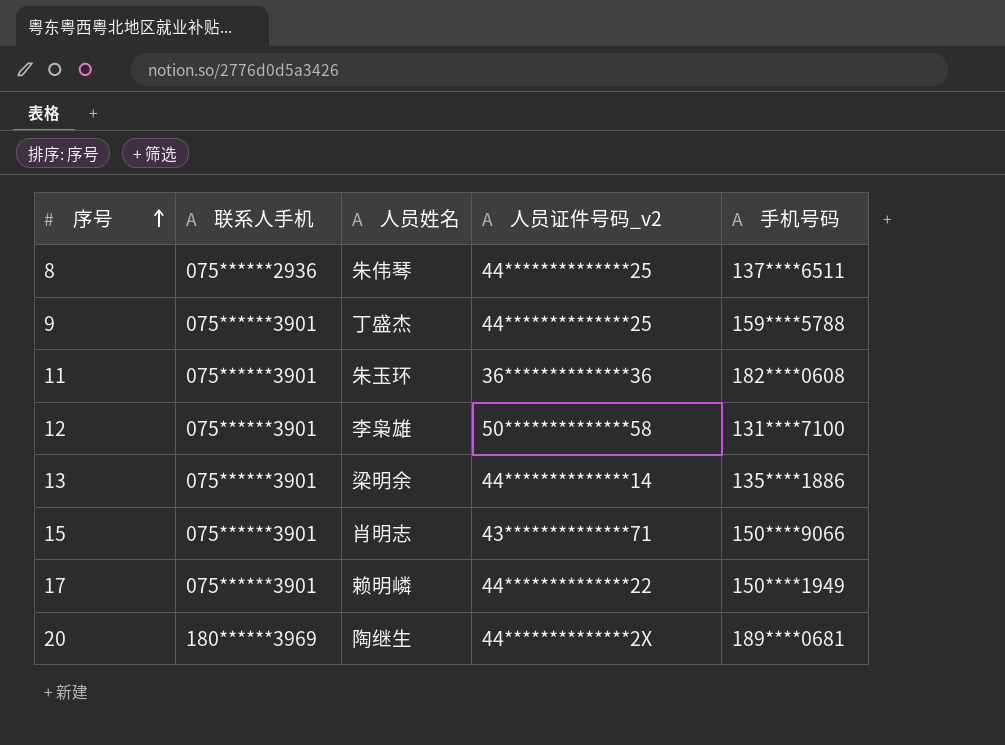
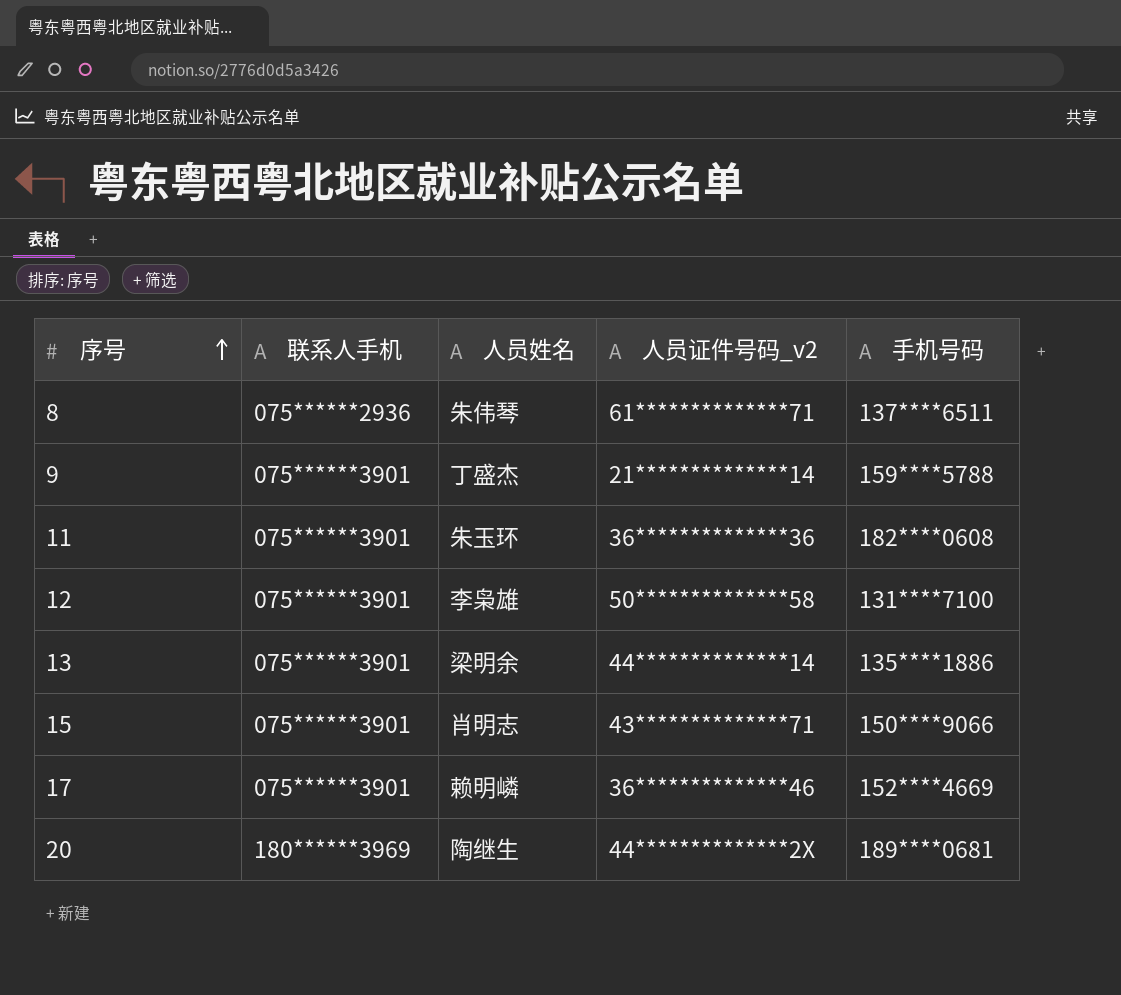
8 | 人员证件号码_v2: 44**************25 -> 61**************71
9 | 人员证件号码_v2: 44**************25 -> 21**************14
17 | 人员证件号码_v2: 44**************22 -> 36**************46
17 | 手机号码: 150****1949 -> 152****4669

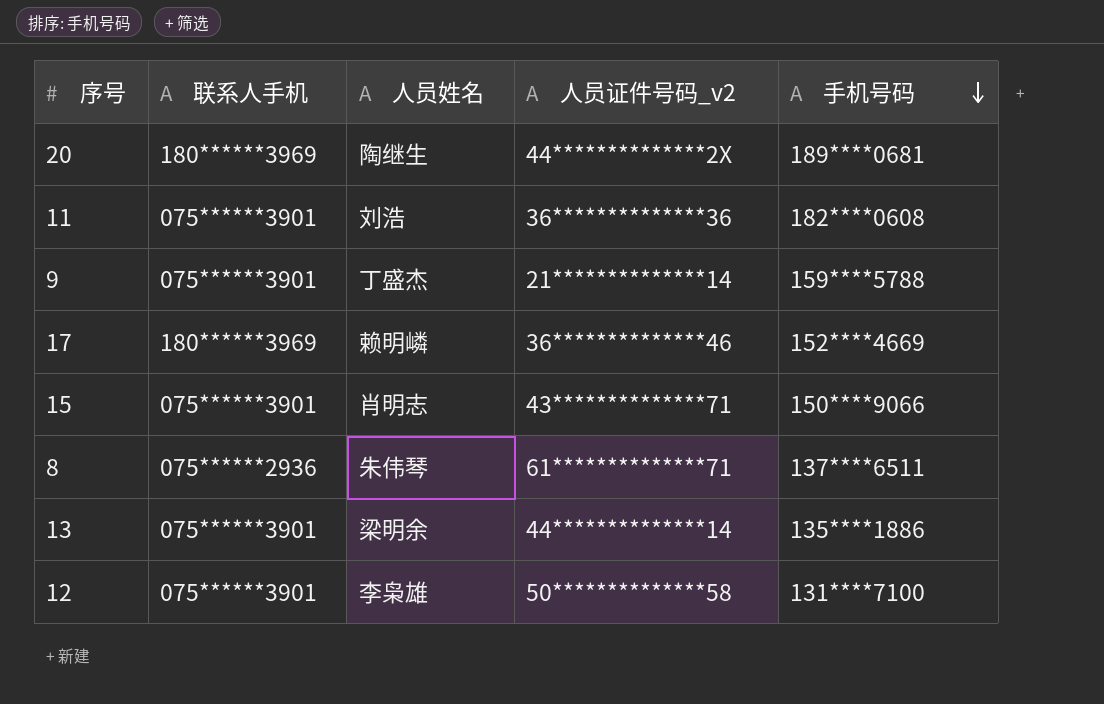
row order: 序号 ascending -> 手机号码 descending
11 | 人员姓名: 朱玉环 -> 刘浩
17 | 联系人手机: 075******3901 -> 180******3969

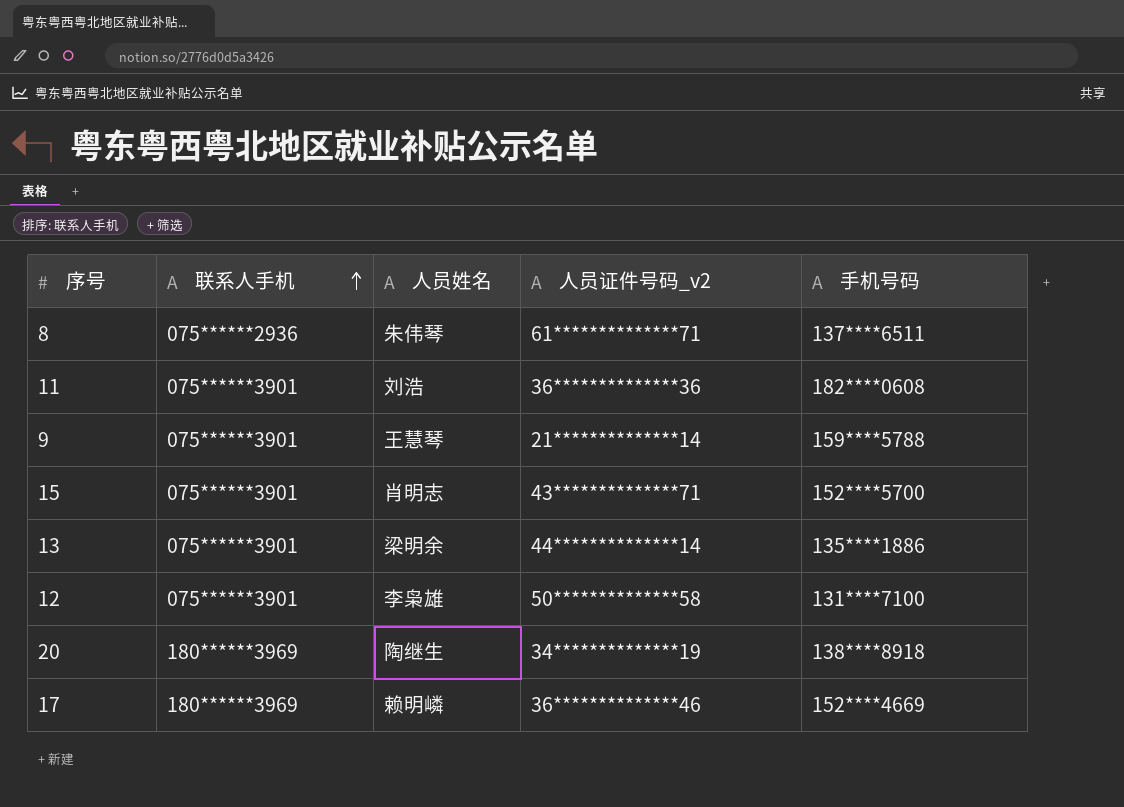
row order: 手机号码 descending -> 联系人手机 ascending
9 | 人员姓名: 丁盛杰 -> 王慧琴
15 | 手机号码: 150****9066 -> 152****5700
20 | 人员证件号码_v2: 44**************2X -> 34**************19
20 | 手机号码: 189****0681 -> 138****8918

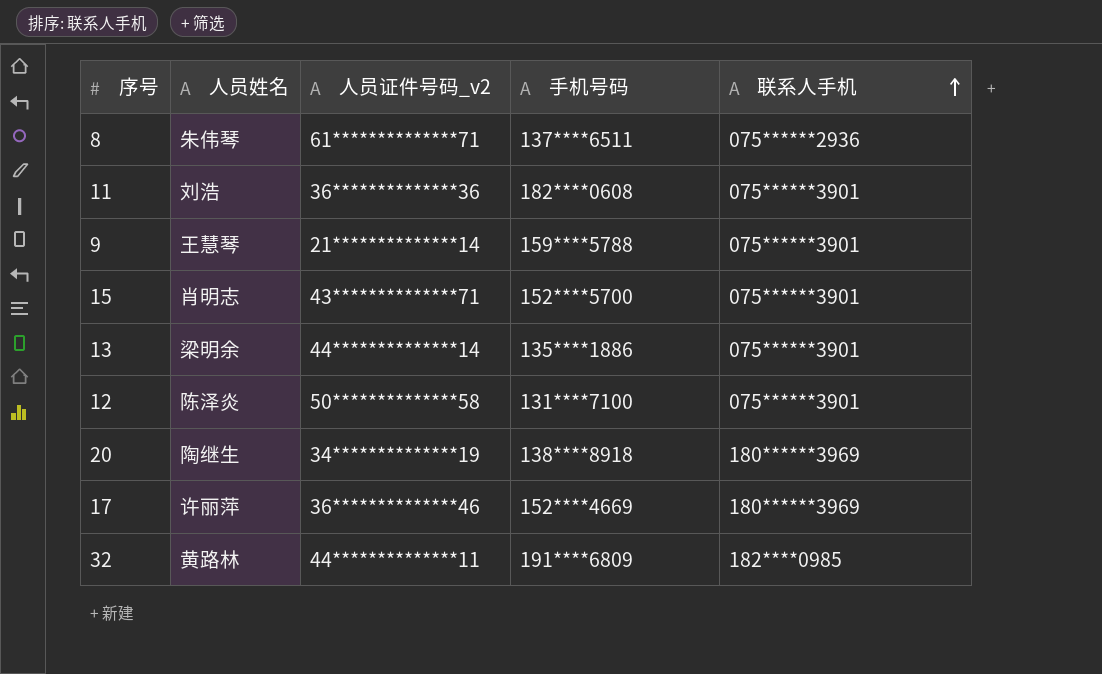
column 联系人手机 | position: 2 -> 5
12 | 人员姓名: 李枭雄 -> 陈泽炎
17 | 人员姓名: 赖明嶙 -> 许丽萍
row 32: none -> 黄路林 | 44**************11 | 191****6809 | 182****0985

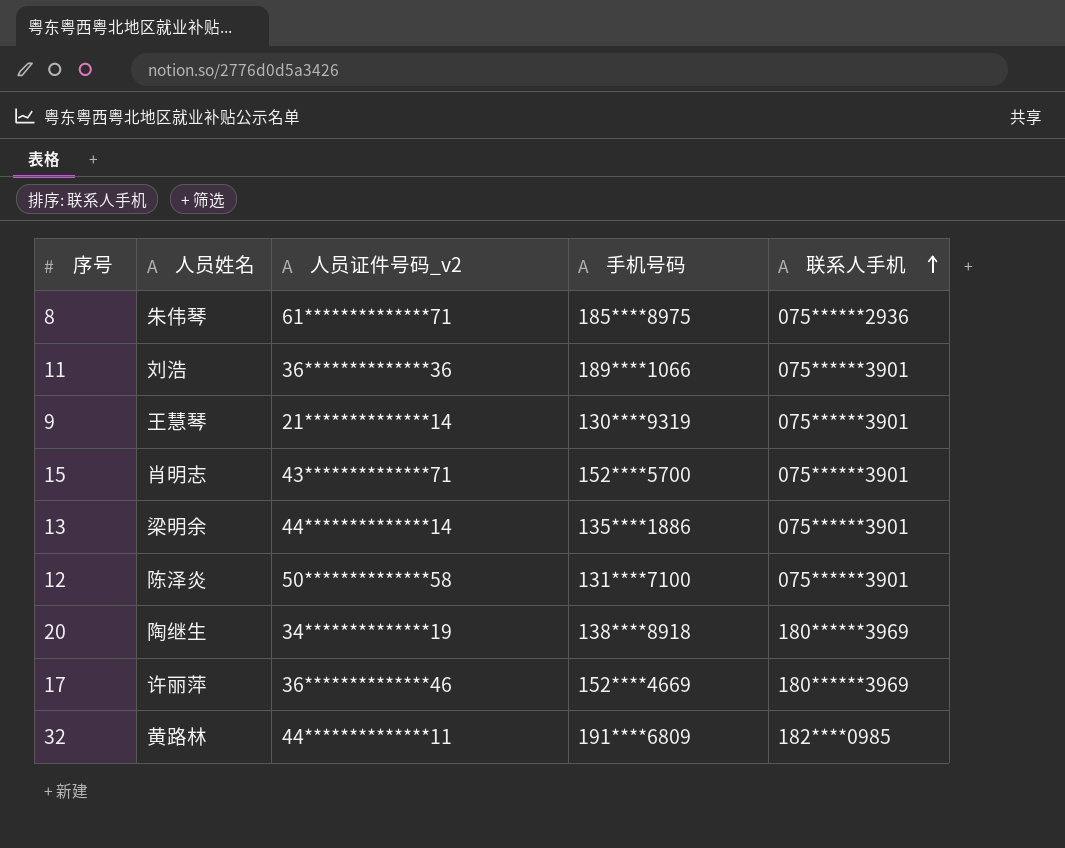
8 | 手机号码: 137****6511 -> 185****8975
11 | 手机号码: 182****0608 -> 189****1066
9 | 手机号码: 159****5788 -> 130****9319

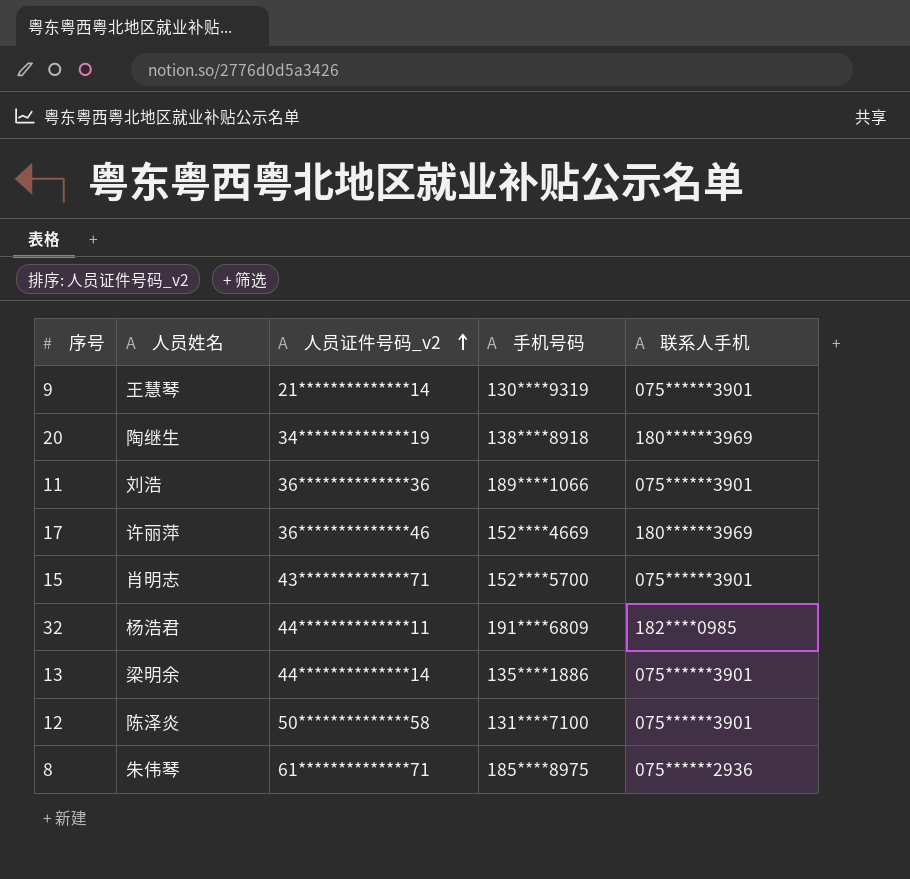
row order: 联系人手机 ascending -> 人员证件号码_v2 ascending
32 | 人员姓名: 黄路林 -> 杨浩君

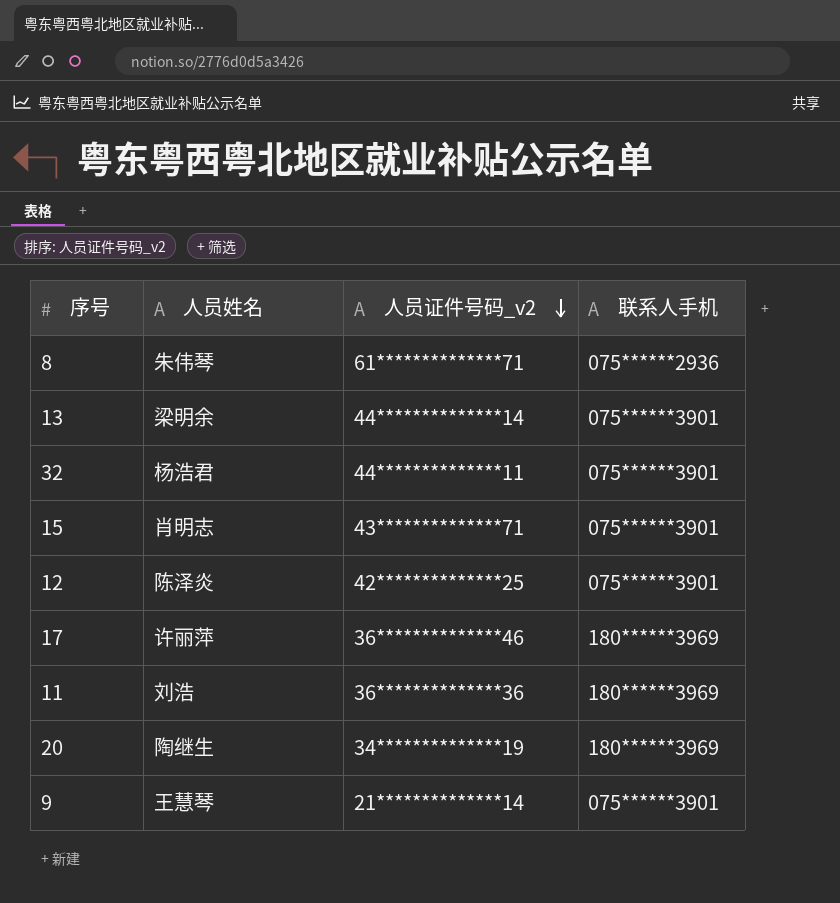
row order: 人员证件号码_v2 ascending -> 人员证件号码_v2 descending
column 手机号码 | position: 4 -> none
32 | 联系人手机: 182****0985 -> 075******3901
12 | 人员证件号码_v2: 50**************58 -> 42**************25
11 | 联系人手机: 075******3901 -> 180******3969

